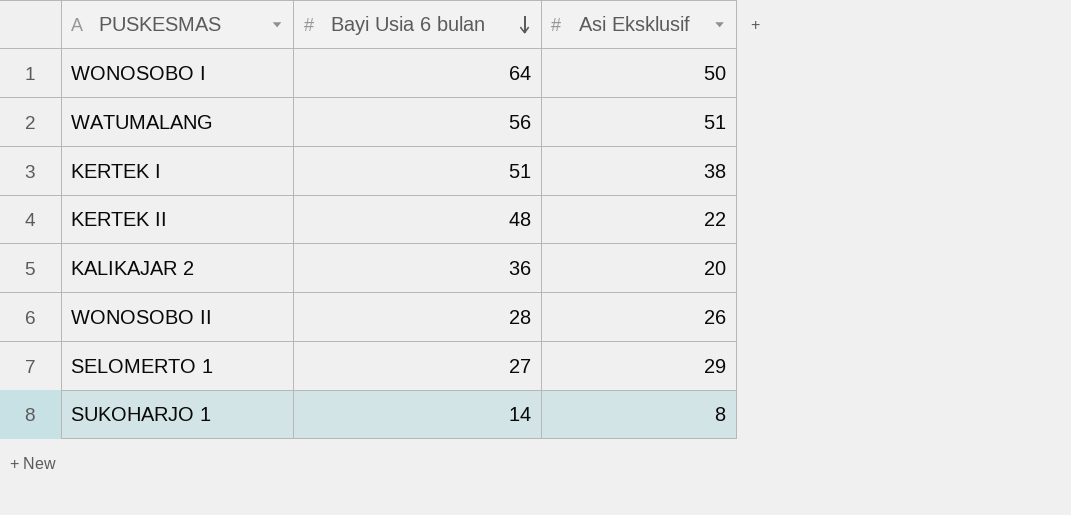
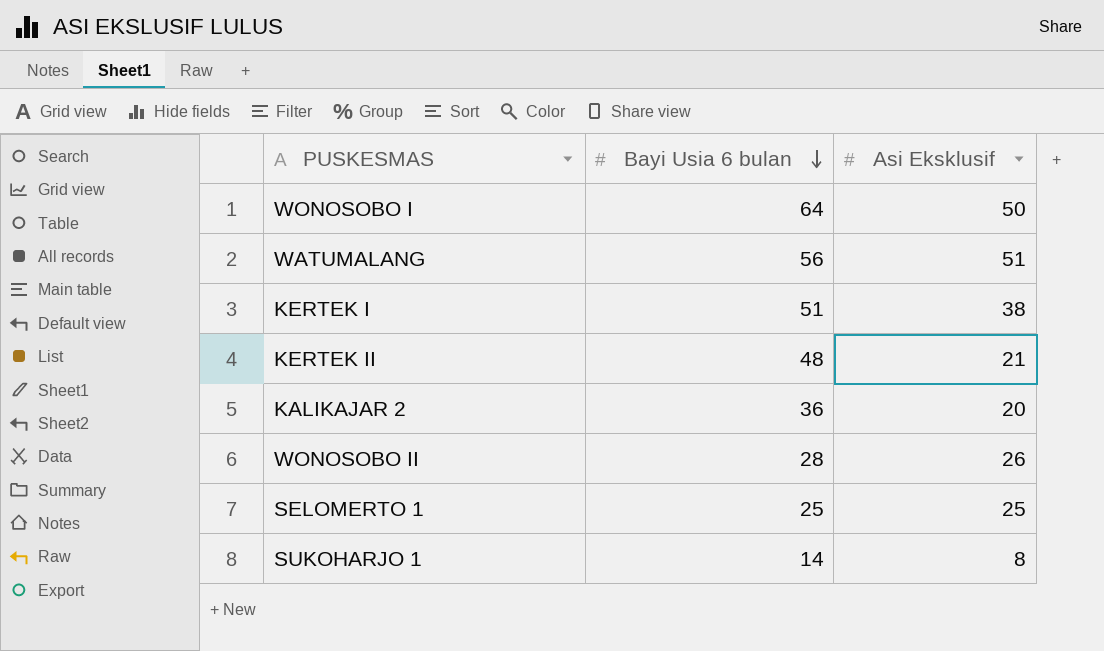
KERTEK II | Asi Eksklusif: 22 -> 21
SELOMERTO 1 | Bayi Usia 6 bulan: 27 -> 25
SELOMERTO 1 | Asi Eksklusif: 29 -> 25

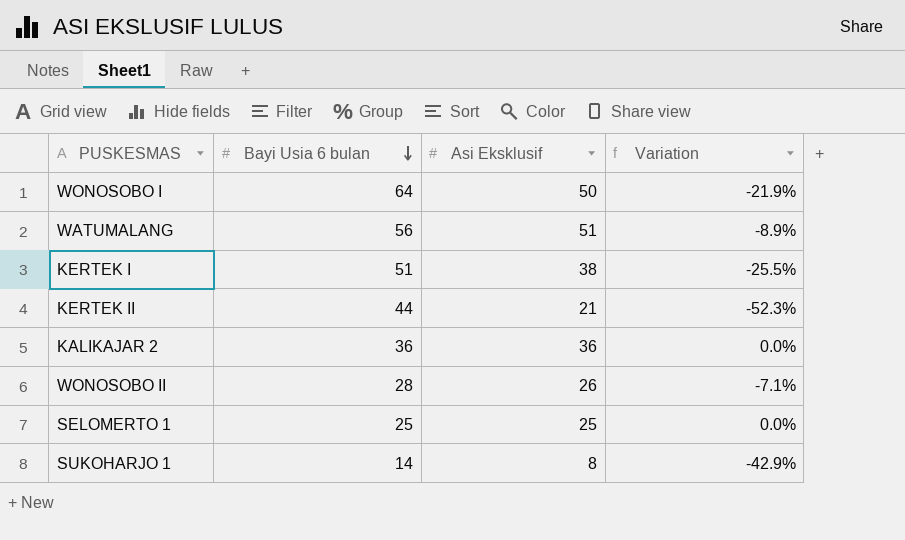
column Variation | formula: none -> ([Asi Eksklusif] - [Bayi Usia 6 bulan]) / [Bayi Usia 6 bulan]
KERTEK II | Bayi Usia 6 bulan: 48 -> 44
KALIKAJAR 2 | Asi Eksklusif: 20 -> 36

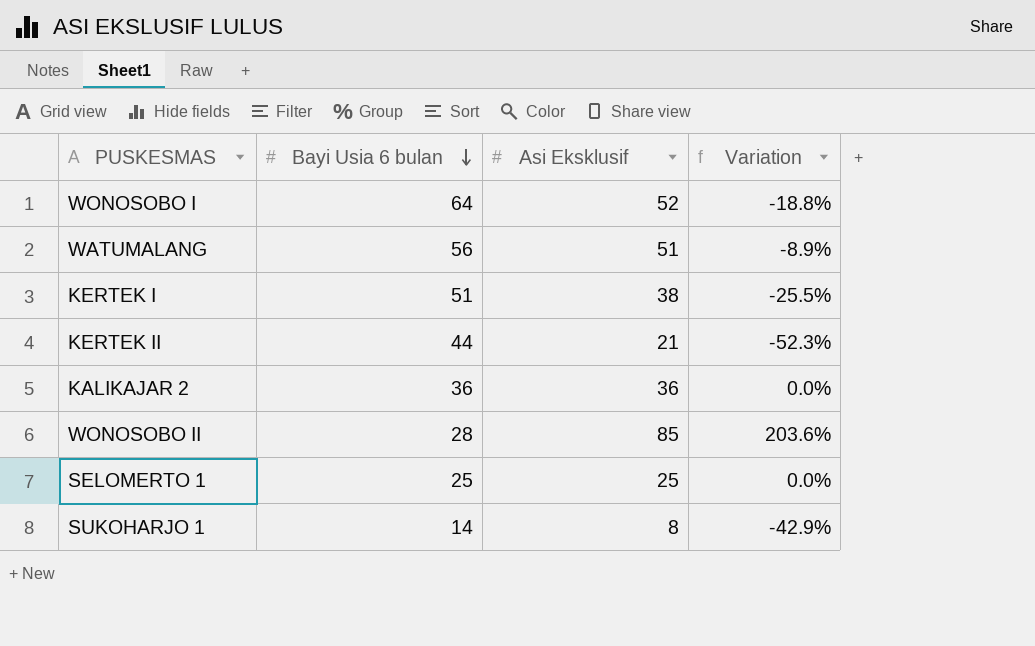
WONOSOBO I | Asi Eksklusif: 50 -> 52
WONOSOBO I | Variation: -21.9% -> -18.8%
WONOSOBO II | Asi Eksklusif: 26 -> 85
WONOSOBO II | Variation: -7.1% -> 203.6%

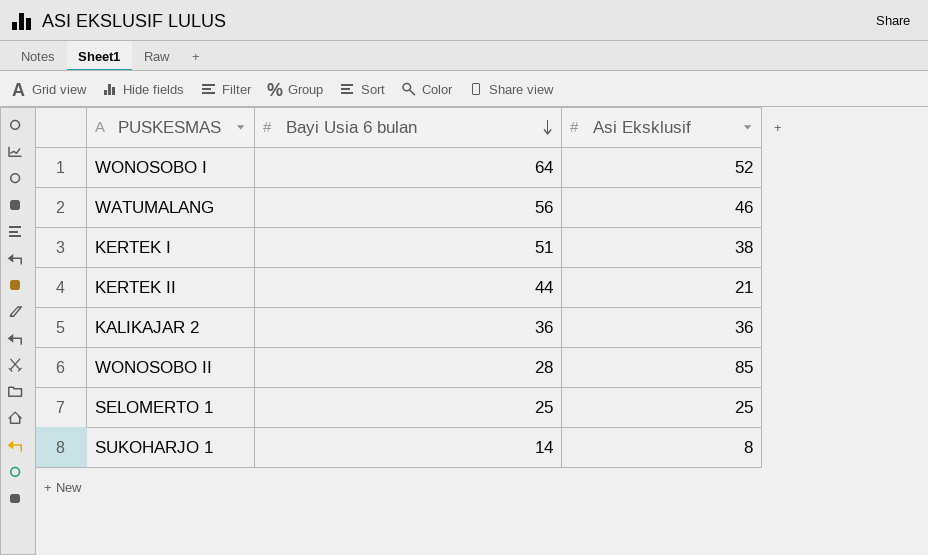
column Variation | formula: ([Asi Eksklusif] - [Bayi Usia 6 bulan]) / [Bayi Usia 6 bulan] -> none
WATUMALANG | Asi Eksklusif: 51 -> 46

